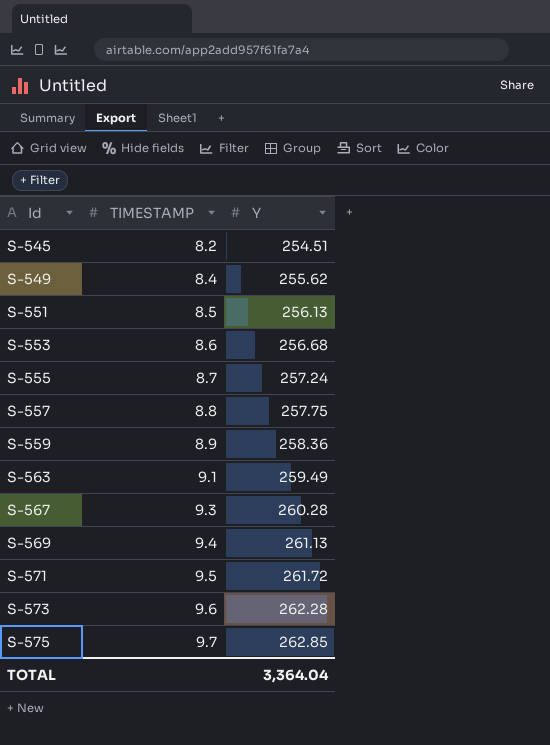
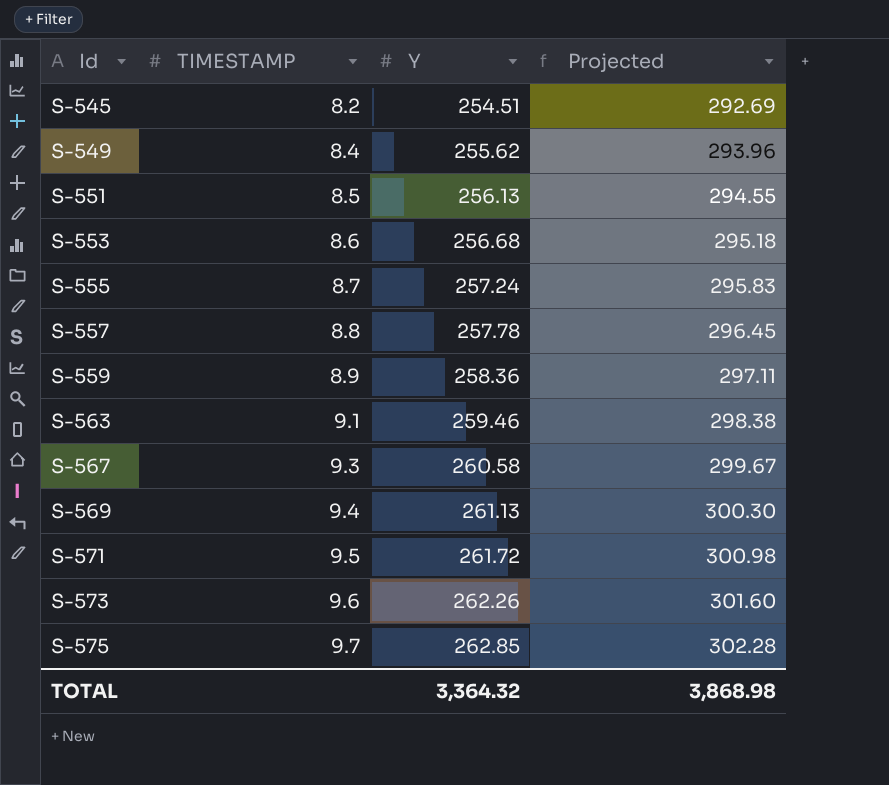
column Projected | formula: none -> [Y] * 1.15
S-557 | Y: 257.75 -> 257.78
S-563 | Y: 259.49 -> 259.46
S-567 | Y: 260.28 -> 260.58
S-573 | Y: 262.28 -> 262.26
TOTAL | Y: 3,364.04 -> 3,364.32

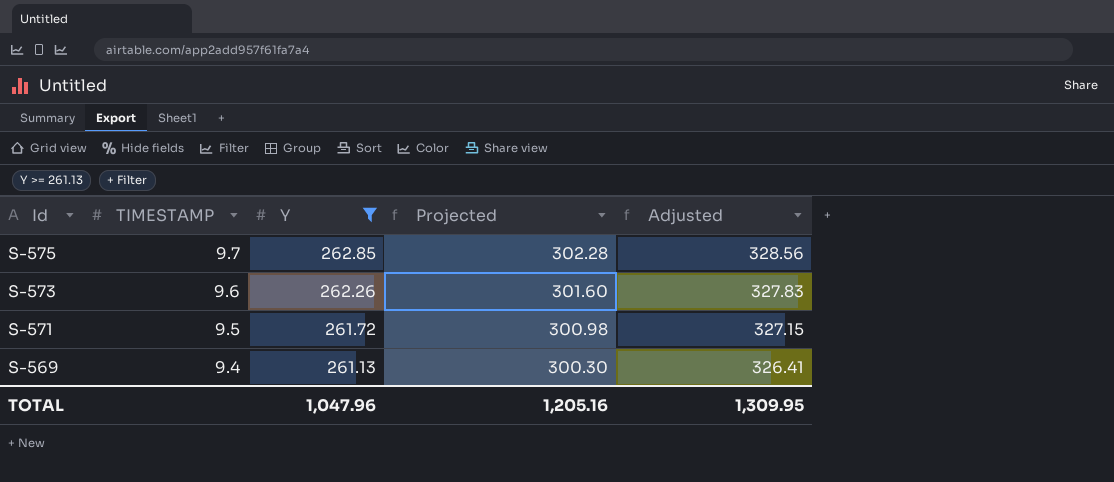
filter: none -> Y >= 261.13
row order: Id ascending -> Id descending
column Adjusted | formula: none -> [Y] * 1.25
TOTAL | Y: 3,364.32 -> 1,047.96
TOTAL | Projected: 3,868.98 -> 1,205.16

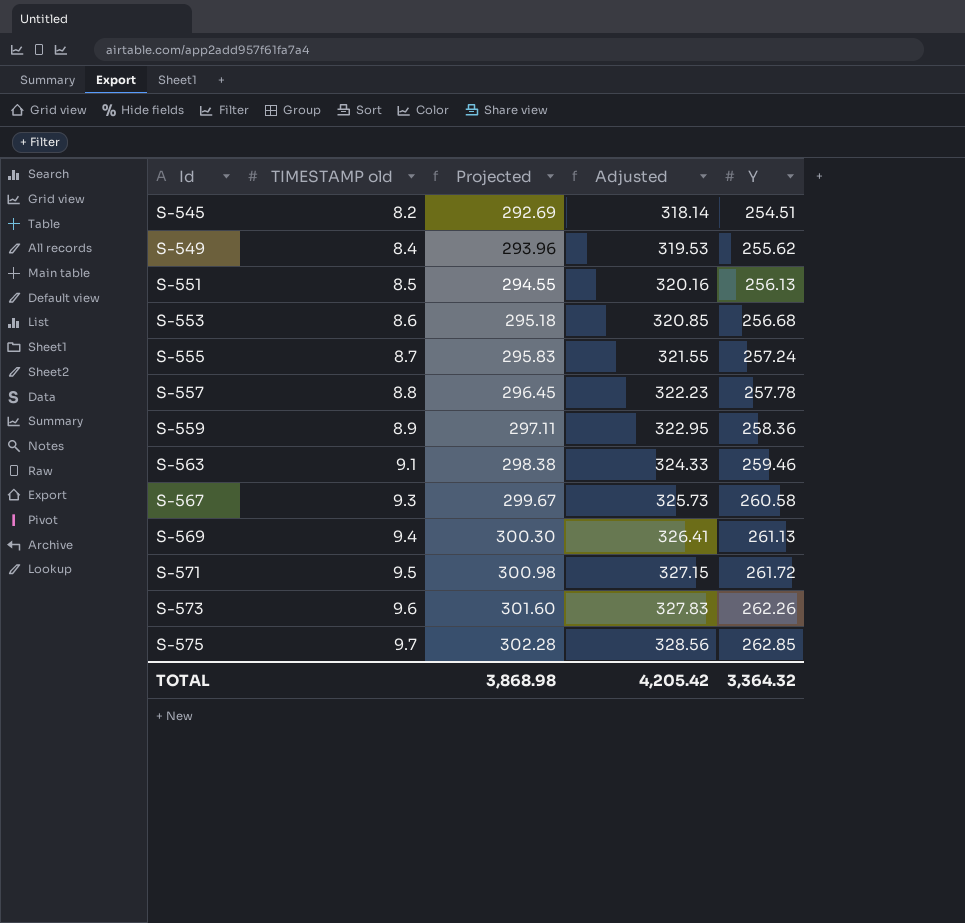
filter: Y >= 261.13 -> none
row order: Id descending -> Id ascending
column name: TIMESTAMP -> TIMESTAMP old
column Y | position: 3 -> 5
TOTAL | Projected: 1,205.16 -> 3,868.98
TOTAL | Adjusted: 1,309.95 -> 4,205.42
TOTAL | Y: 1,047.96 -> 3,364.32

